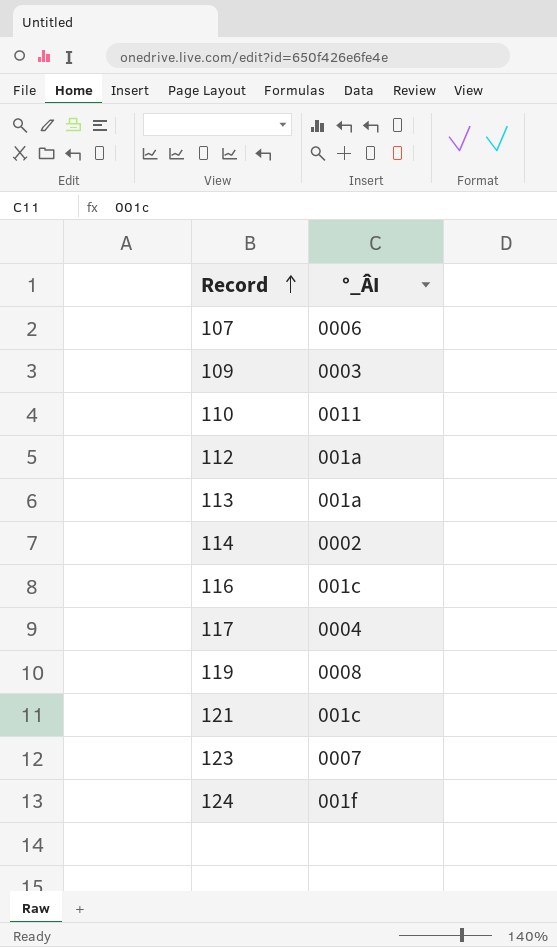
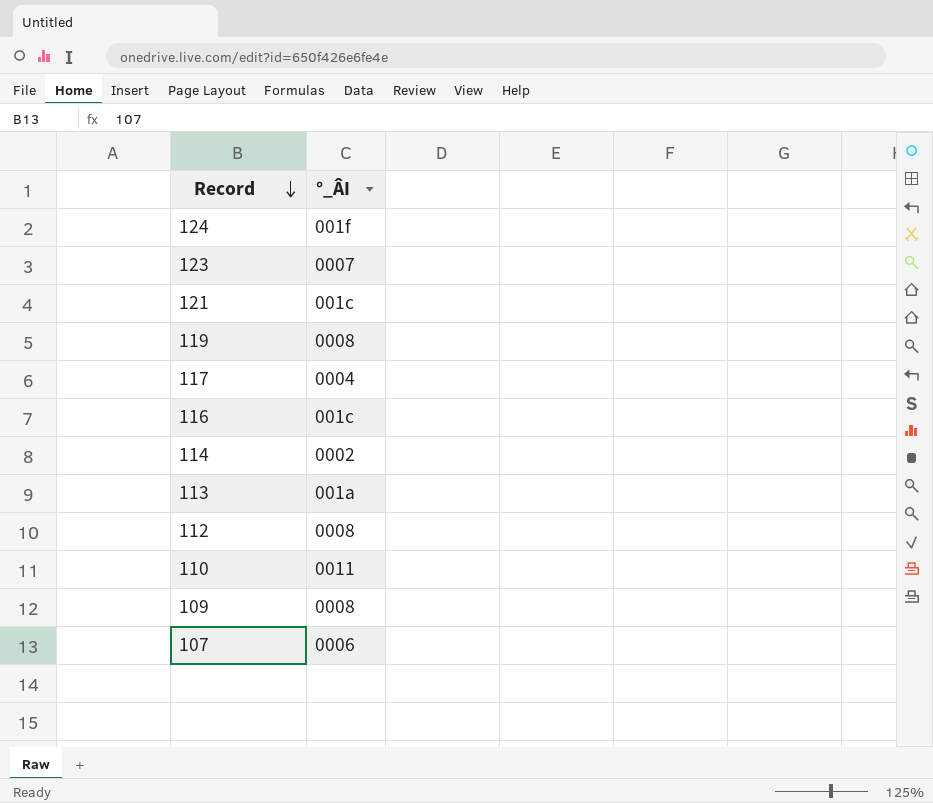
row order: Record ascending -> Record descending
112 | °_ÂI: 001a -> 0008
109 | °_ÂI: 0003 -> 0008

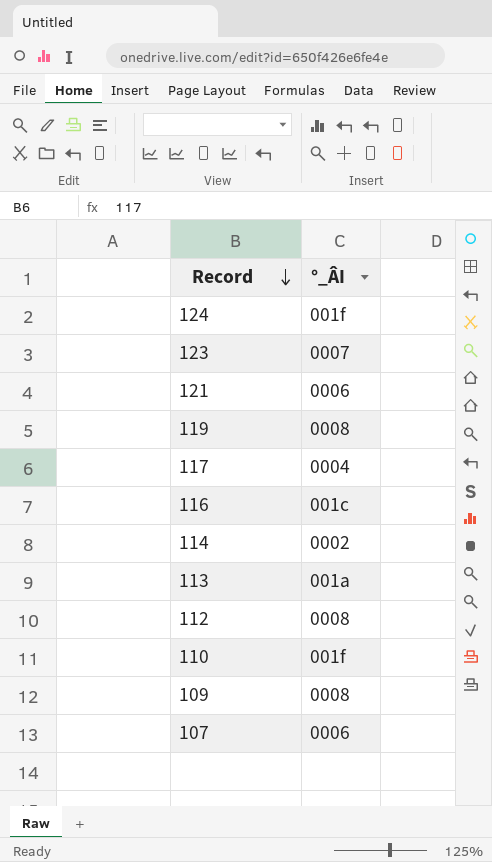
121 | °_ÂI: 001c -> 0006
110 | °_ÂI: 0011 -> 001f

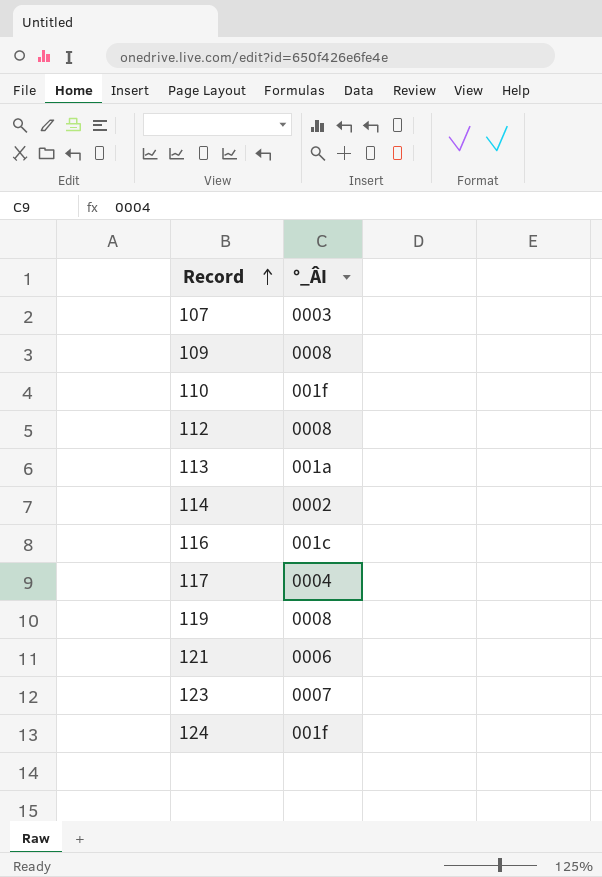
row order: Record descending -> Record ascending
107 | °_ÂI: 0006 -> 0003

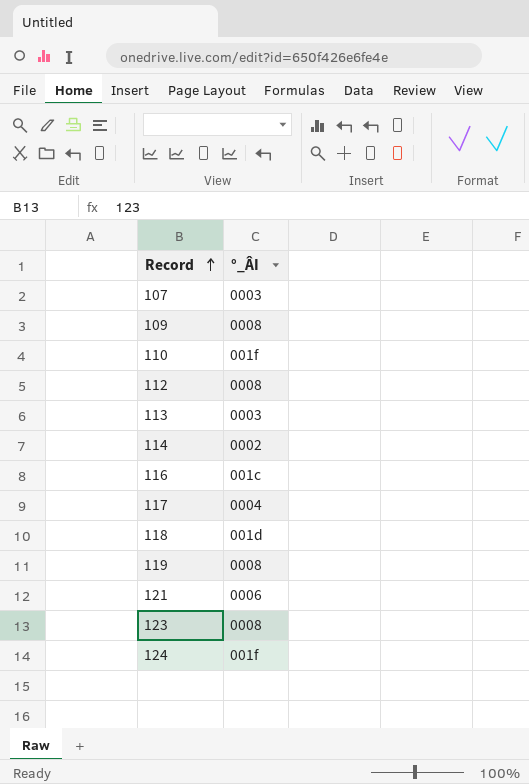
113 | °_ÂI: 001a -> 0003
row 118: none -> 001d
123 | °_ÂI: 0007 -> 0008

